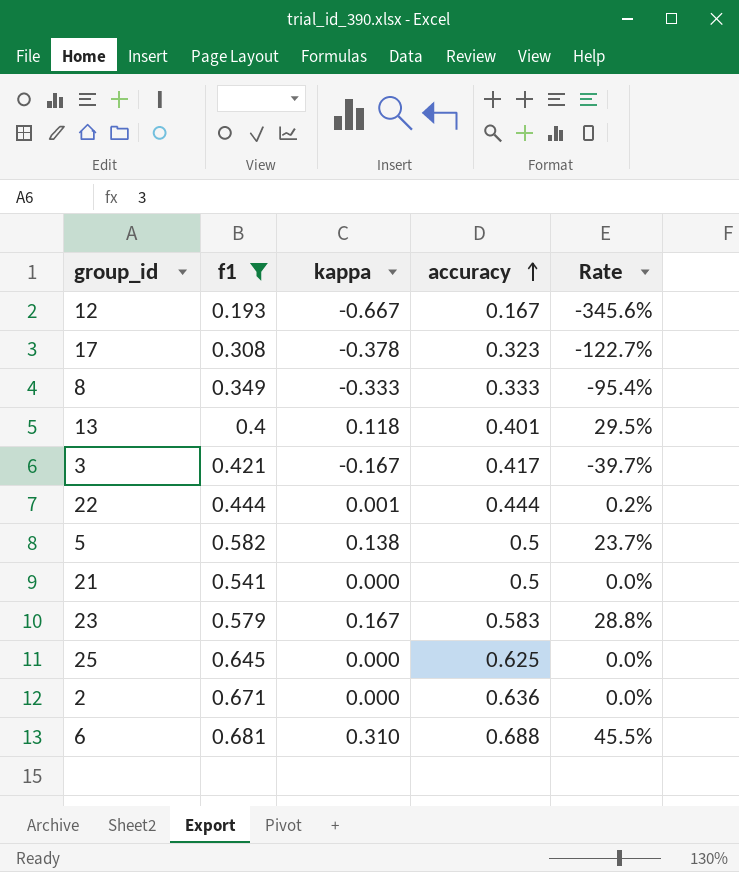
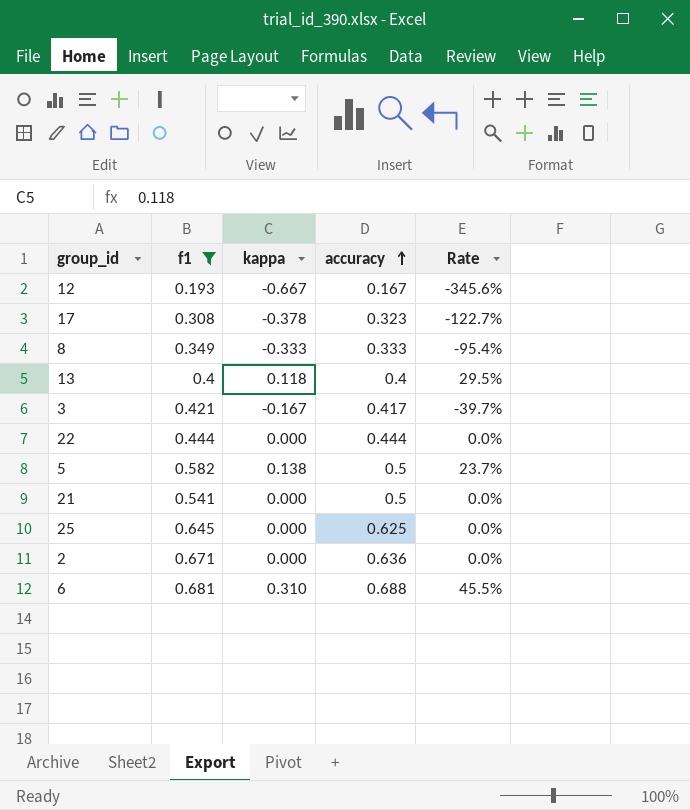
row 23: 0.579 | 0.167 | 0.583 | 28.8% -> none
13 | accuracy: 0.401 -> 0.4
22 | kappa: 0.001 -> 0.000
22 | Rate: 0.2% -> 0.0%

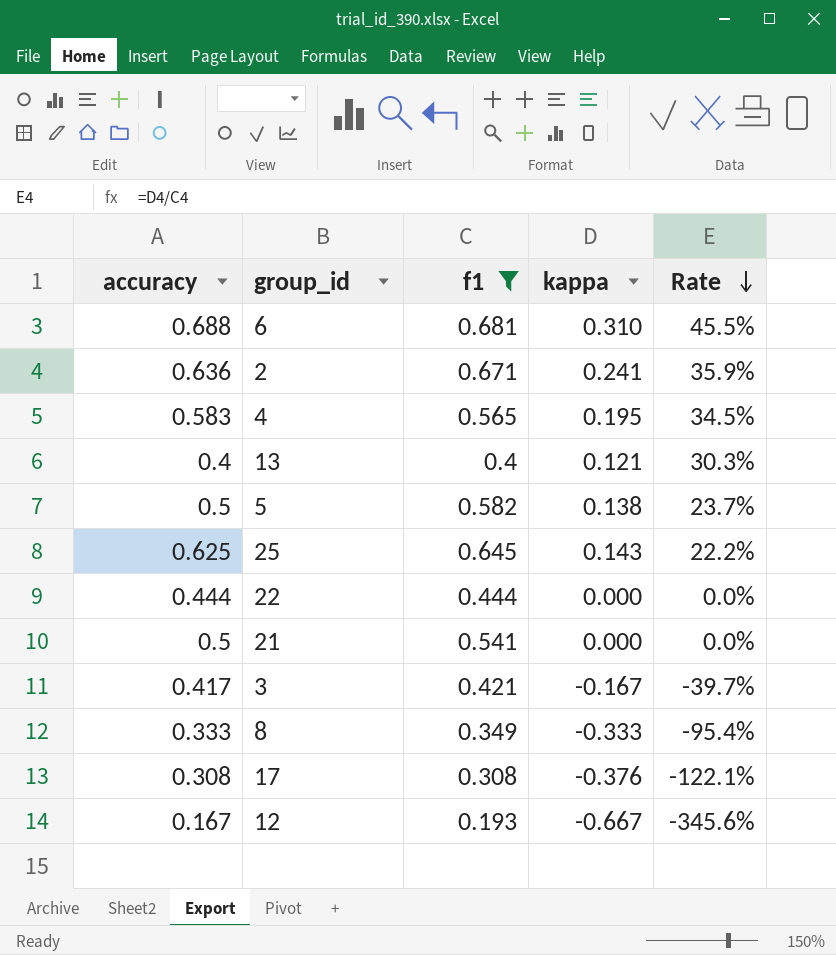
row order: accuracy ascending -> Rate descending
column accuracy | position: 4 -> 1
2 | kappa: 0.000 -> 0.241
2 | Rate: 0.0% -> 35.9%
row 4: none -> 0.583 | 0.565 | 0.195 | 34.5%
13 | kappa: 0.118 -> 0.121
13 | Rate: 29.5% -> 30.3%
25 | kappa: 0.000 -> 0.143
25 | Rate: 0.0% -> 22.2%
17 | accuracy: 0.323 -> 0.308
17 | kappa: -0.378 -> -0.376
17 | Rate: -122.7% -> -122.1%

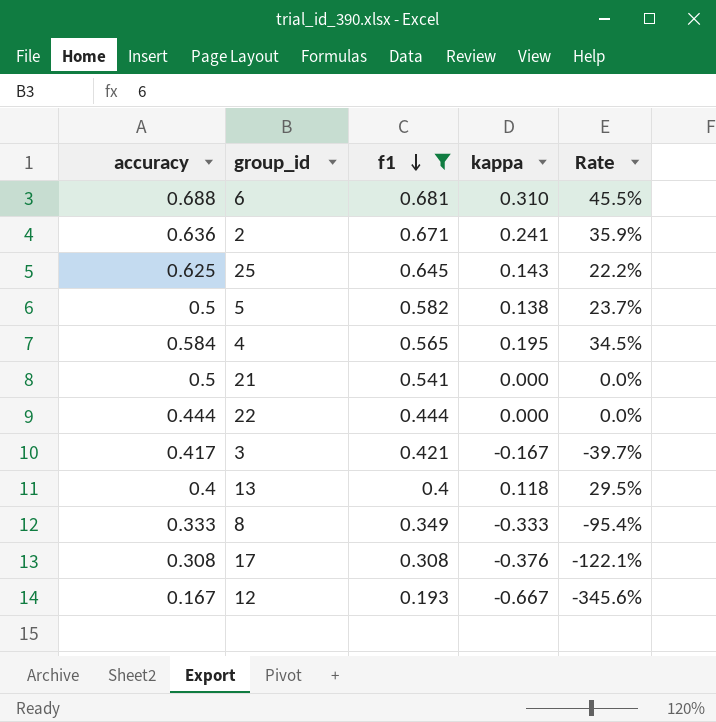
row order: Rate descending -> f1 descending
4 | accuracy: 0.583 -> 0.584
13 | kappa: 0.121 -> 0.118
13 | Rate: 30.3% -> 29.5%

